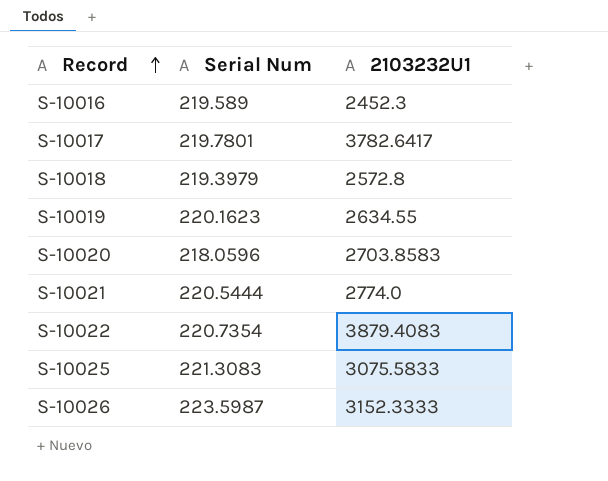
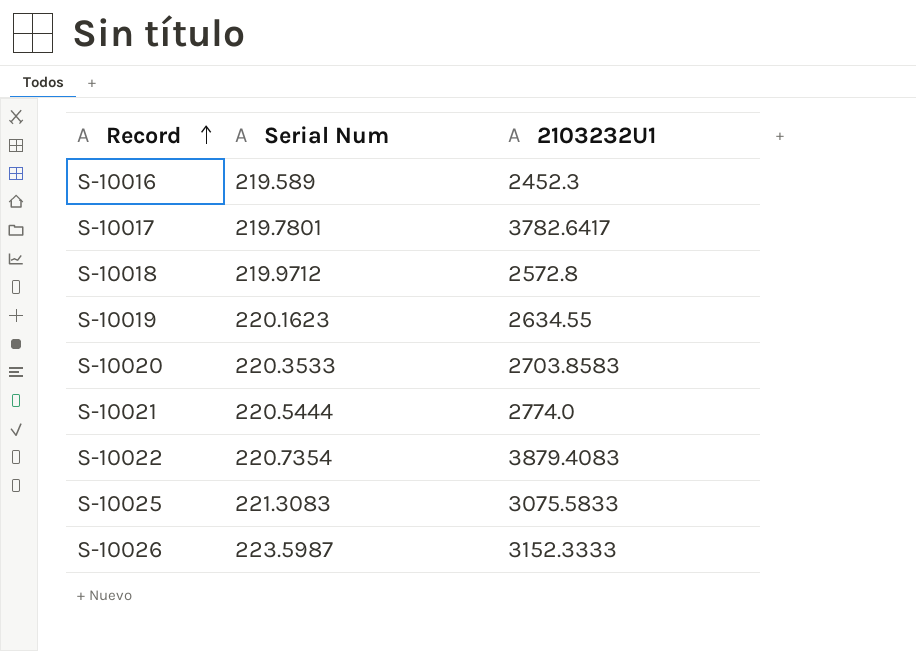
S-10018 | Serial Num: 219.3979 -> 219.9712
S-10020 | Serial Num: 218.0596 -> 220.3533

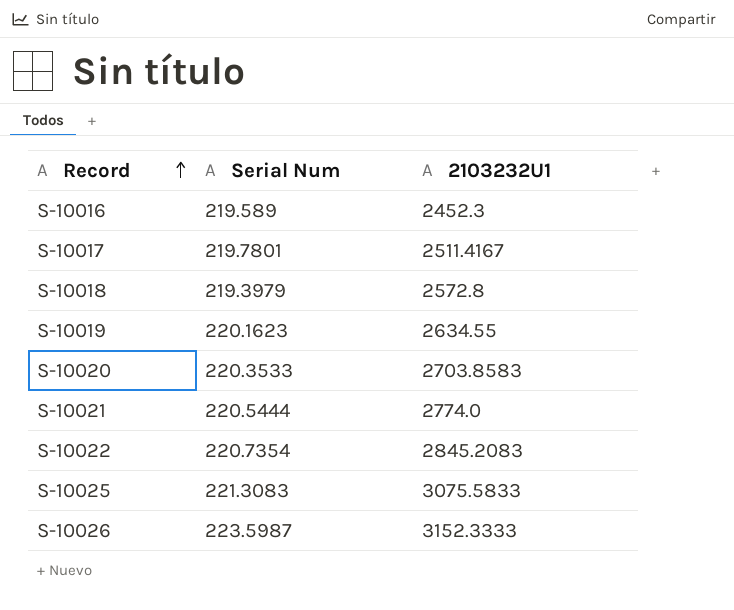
S-10017 | 2103232U1: 3782.6417 -> 2511.4167
S-10018 | Serial Num: 219.9712 -> 219.3979
S-10022 | 2103232U1: 3879.4083 -> 2845.2083

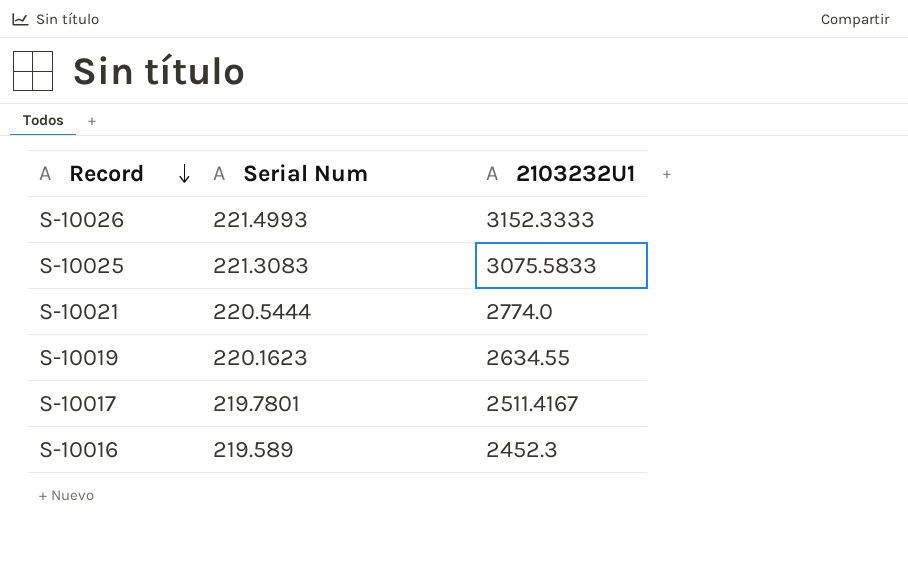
row order: Record ascending -> Record descending
row S-10018: 219.3979 | 2572.8 -> none
row S-10020: 220.3533 | 2703.8583 -> none
row S-10022: 220.7354 | 2845.2083 -> none
S-10026 | Serial Num: 223.5987 -> 221.4993

